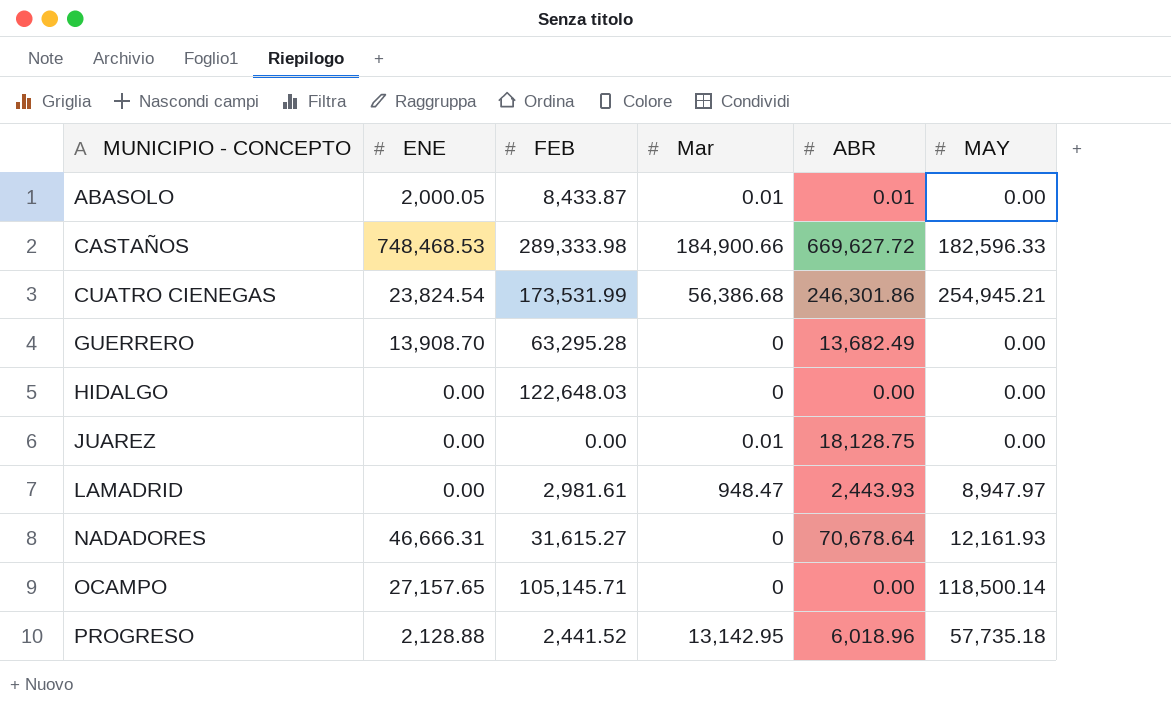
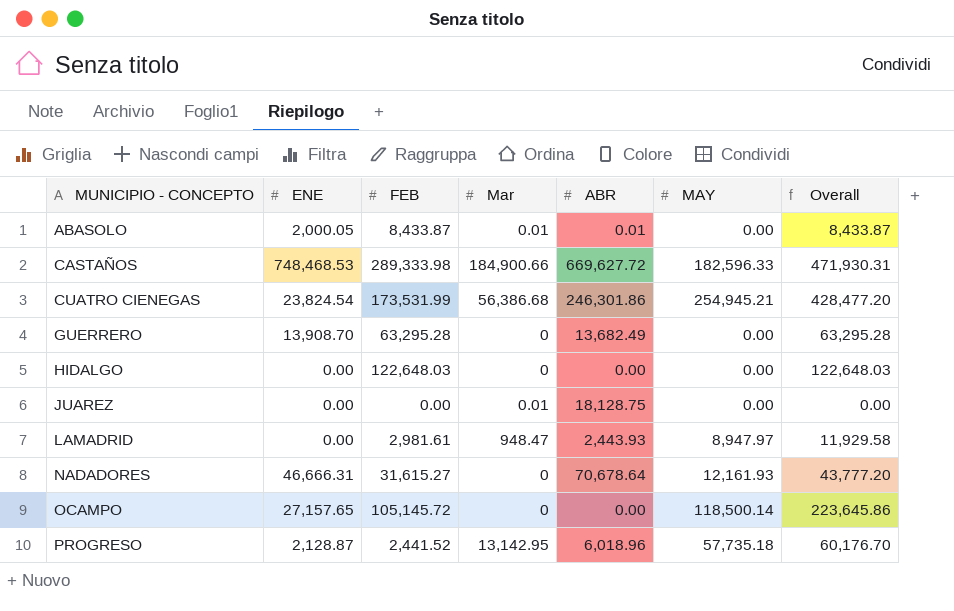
column Overall | formula: none -> [FEB] + [MAY]
OCAMPO | FEB: 105,145.71 -> 105,145.72
PROGRESO | ENE: 2,128.88 -> 2,128.87

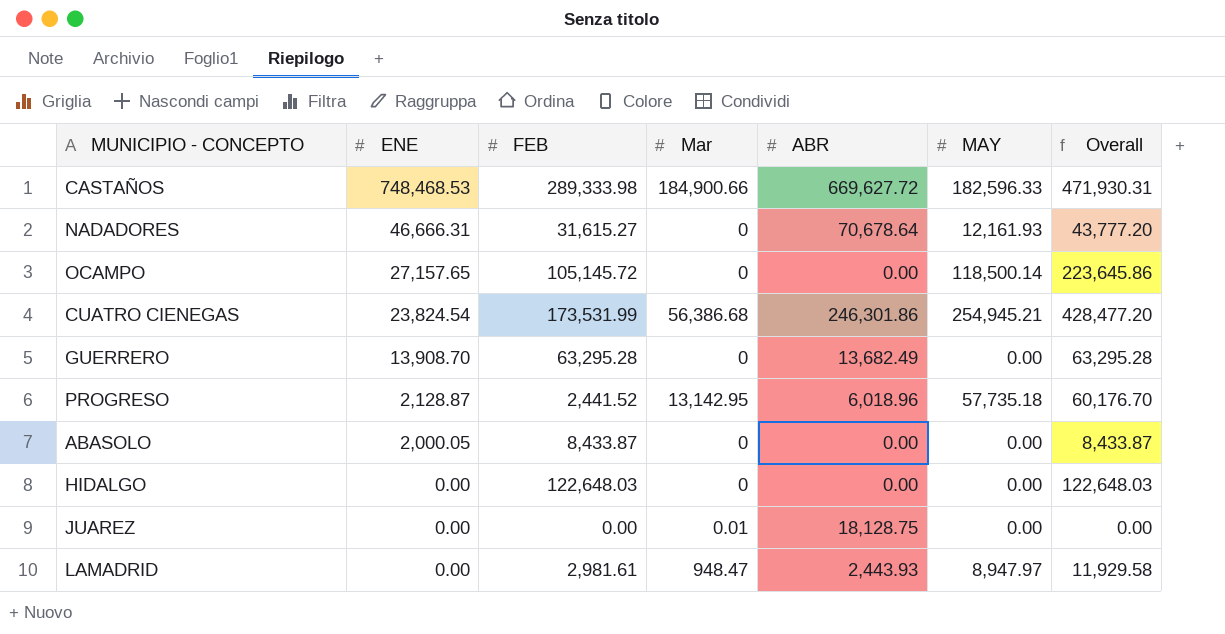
row order: MUNICIPIO - CONCEPTO ascending -> ENE descending
ABASOLO | Mar: 0.01 -> 0
ABASOLO | ABR: 0.01 -> 0.00

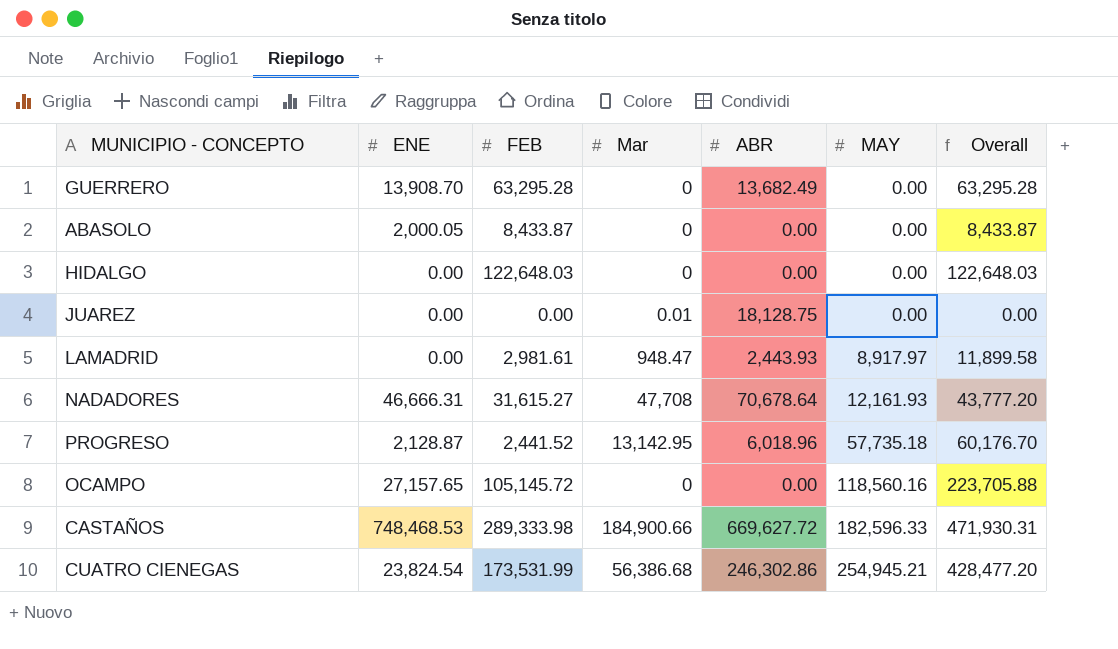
row order: ENE descending -> MAY ascending
LAMADRID | MAY: 8,947.97 -> 8,917.97
LAMADRID | Overall: 11,929.58 -> 11,899.58
NADADORES | Mar: 0 -> 47,708
OCAMPO | MAY: 118,500.14 -> 118,560.16
OCAMPO | Overall: 223,645.86 -> 223,705.88
CUATRO CIENEGAS | ABR: 246,301.86 -> 246,302.86

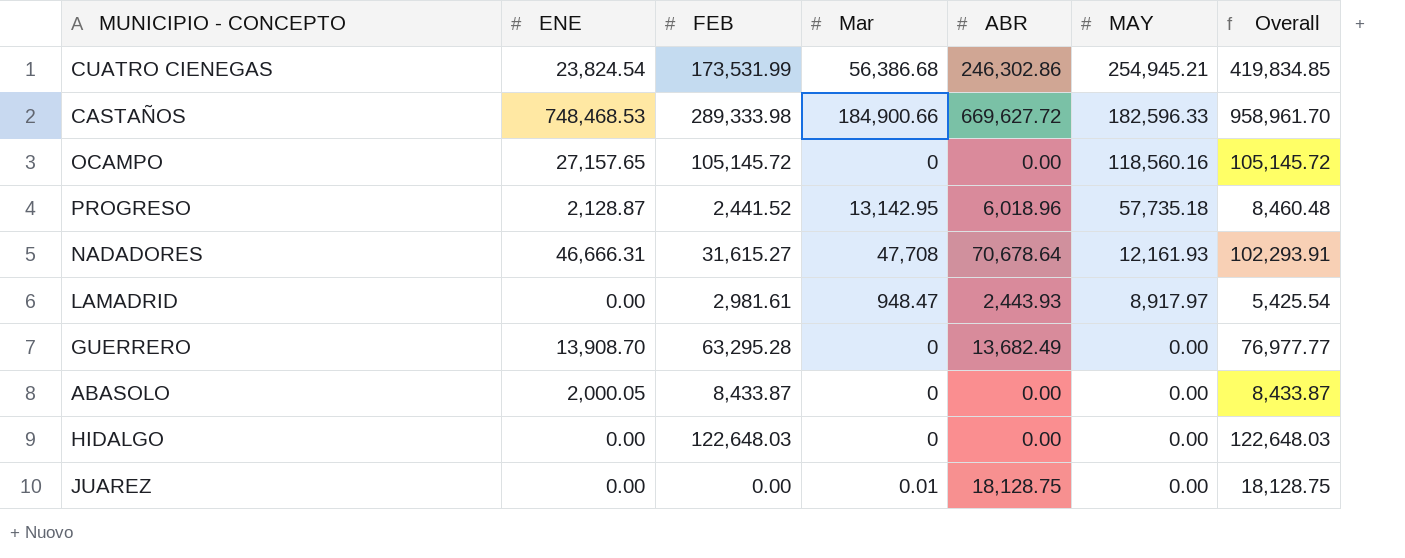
row order: MAY ascending -> MAY descending
column Overall | formula: [FEB] + [MAY] -> [FEB] + [ABR]

